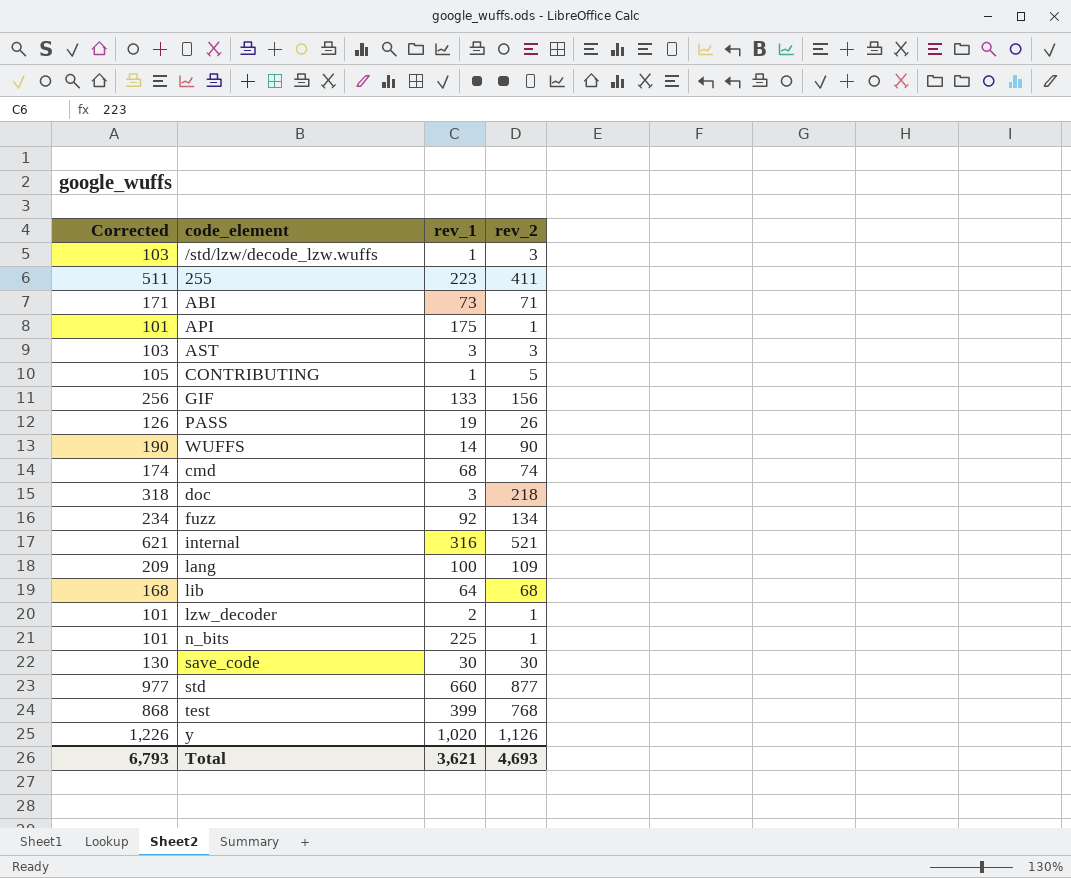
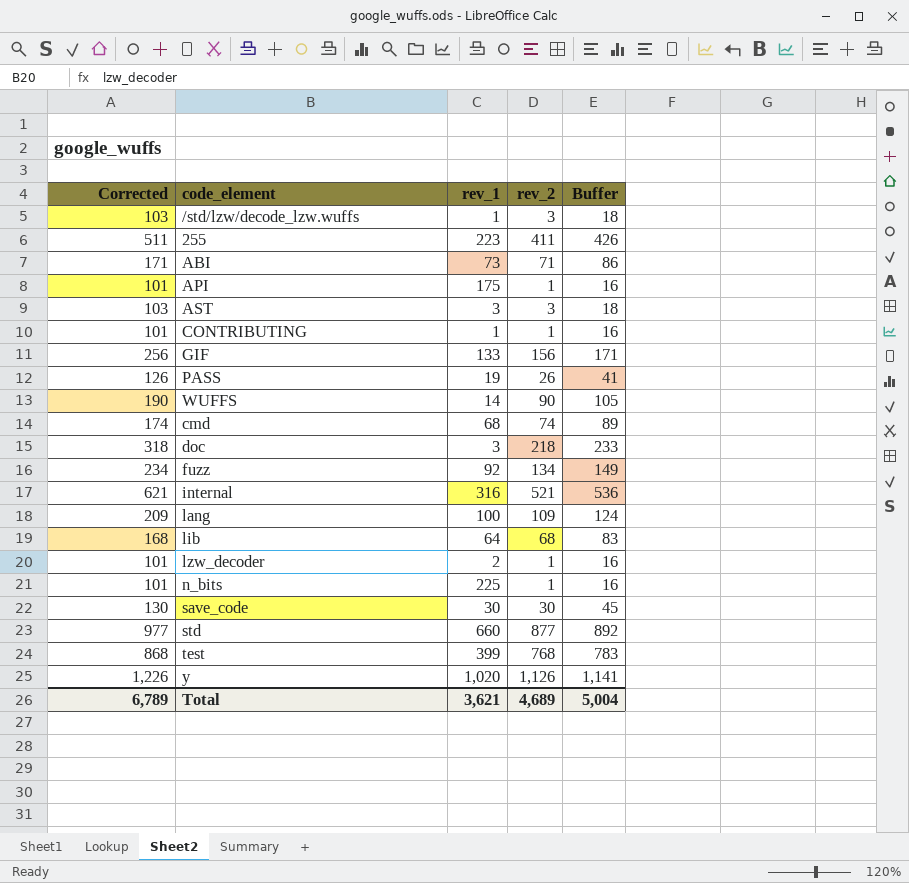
column Buffer | formula: none -> [rev_2] + 15
CONTRIBUTING | Corrected: 105 -> 101
CONTRIBUTING | rev_2: 5 -> 1
Total | Corrected: 6,793 -> 6,789
Total | rev_2: 4,693 -> 4,689

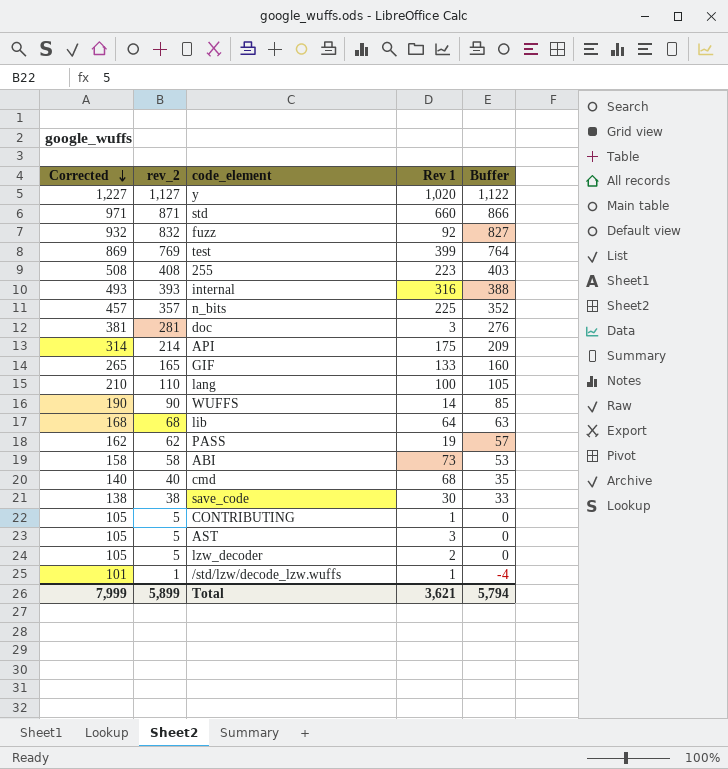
row order: none -> Corrected descending
column rev_2 | position: 4 -> 2
column name: rev_1 -> Rev 1
column Buffer | formula: [rev_2] + 15 -> [rev_2] - 5
y | Corrected: 1,226 -> 1,227
y | rev_2: 1,126 -> 1,127
std | Corrected: 977 -> 971
std | rev_2: 877 -> 871
fuzz | Corrected: 234 -> 932
fuzz | rev_2: 134 -> 832
test | Corrected: 868 -> 869
test | rev_2: 768 -> 769
255 | Corrected: 511 -> 508
255 | rev_2: 411 -> 408
internal | Corrected: 621 -> 493
internal | rev_2: 521 -> 393
n_bits | Corrected: 101 -> 457
n_bits | rev_2: 1 -> 357
doc | Corrected: 318 -> 381
doc | rev_2: 218 -> 281
API | Corrected: 101 -> 314
API | rev_2: 1 -> 214
GIF | Corrected: 256 -> 265
GIF | rev_2: 156 -> 165
lang | Corrected: 209 -> 210
lang | rev_2: 109 -> 110
PASS | Corrected: 126 -> 162
PASS | rev_2: 26 -> 62
ABI | Corrected: 171 -> 158
ABI | rev_2: 71 -> 58
cmd | Corrected: 174 -> 140
cmd | rev_2: 74 -> 40
save_code | Corrected: 130 -> 138
save_code | rev_2: 30 -> 38
CONTRIBUTING | Corrected: 101 -> 105
CONTRIBUTING | rev_2: 1 -> 5
AST | Corrected: 103 -> 105
AST | rev_2: 3 -> 5
lzw_decoder | Corrected: 101 -> 105
lzw_decoder | rev_2: 1 -> 5
/std/lzw/decode_lzw.wuffs | Corrected: 103 -> 101
/std/lzw/decode_lzw.wuffs | rev_2: 3 -> 1
Total | Corrected: 6,789 -> 7,999
Total | rev_2: 4,689 -> 5,899
Total | Buffer: 5,004 -> 5,794

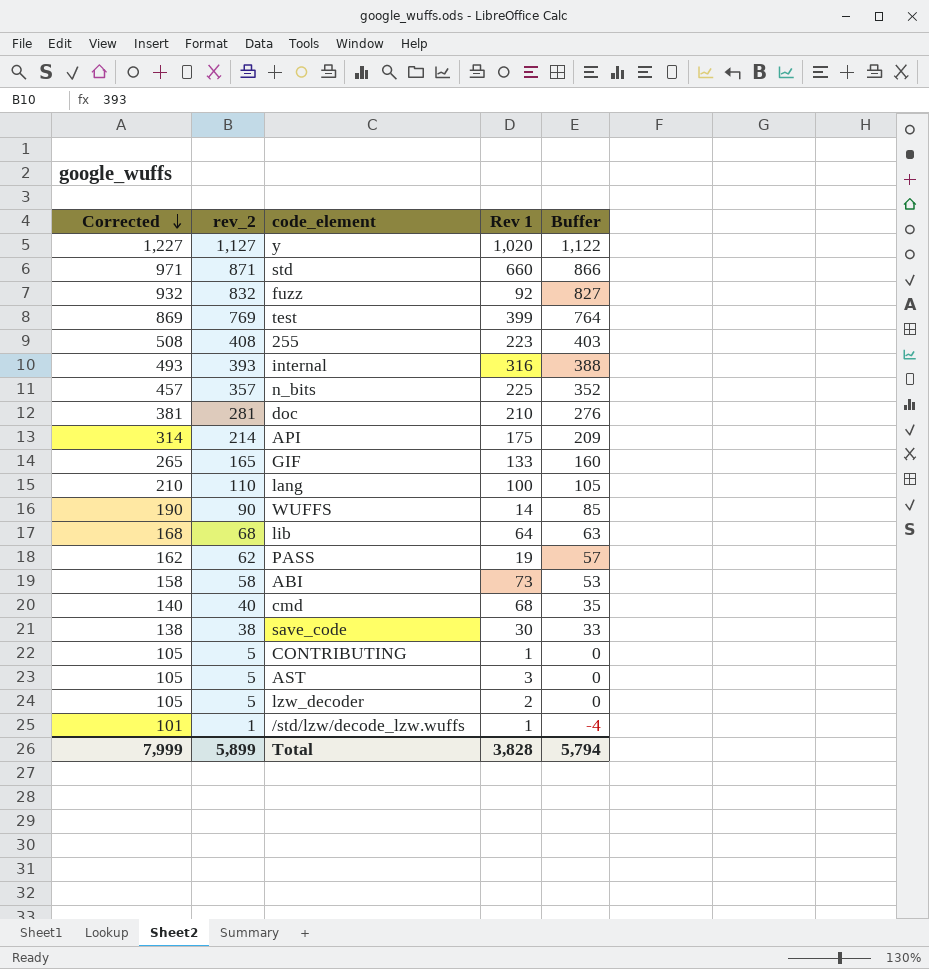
doc | Rev 1: 3 -> 210
Total | Rev 1: 3,621 -> 3,828

